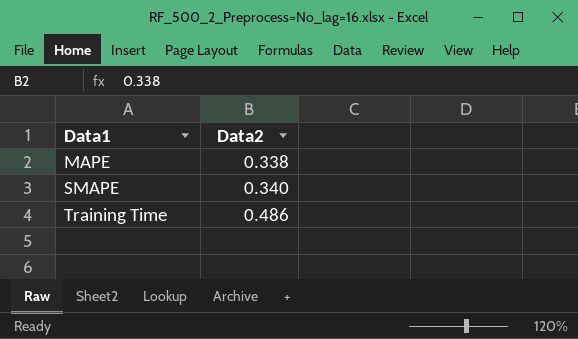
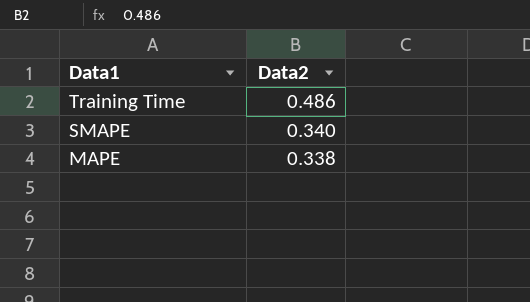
row order: Data1 ascending -> Data1 descending

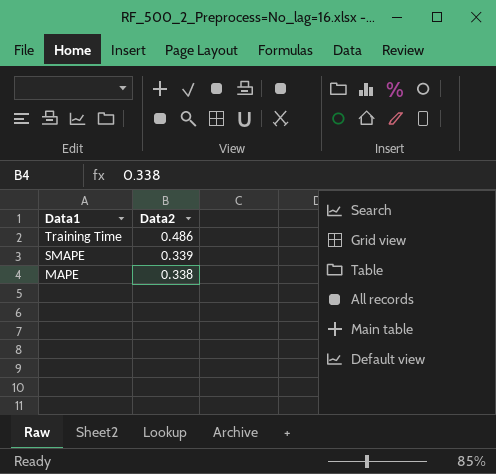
SMAPE | Data2: 0.340 -> 0.339

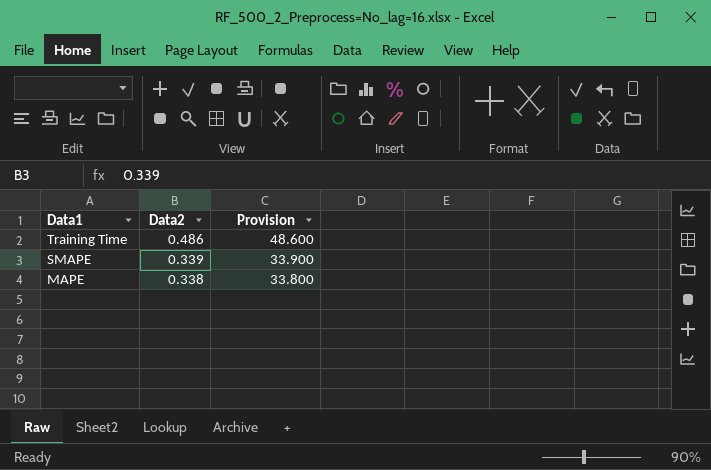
column Provision | formula: none -> [Data2] * 100

